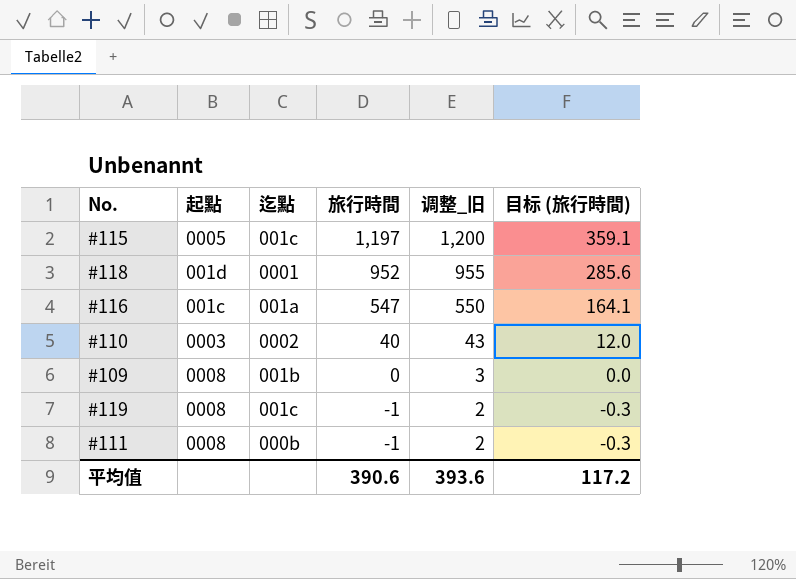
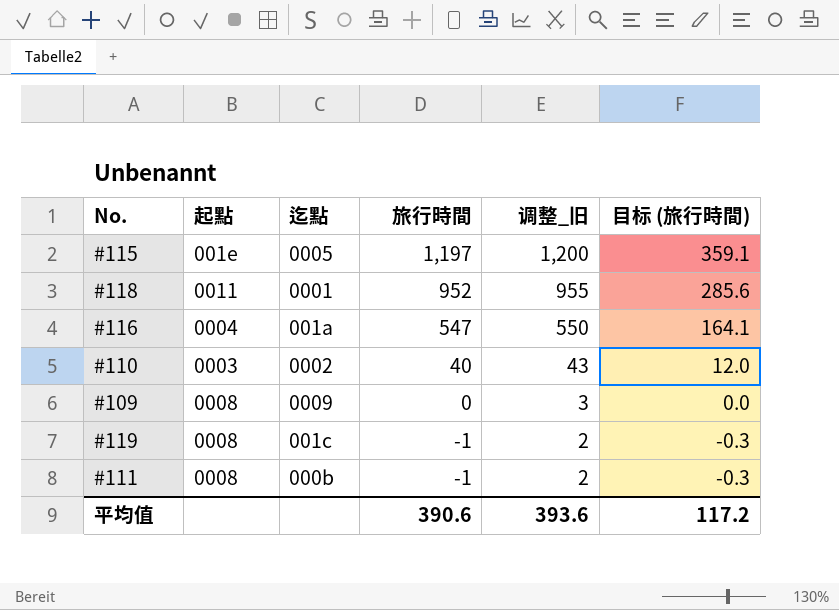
#115 | 起點: 0005 -> 001e
#115 | 迄點: 001c -> 0005
#118 | 起點: 001d -> 0011
#116 | 起點: 001c -> 0004
#109 | 迄點: 001b -> 0009

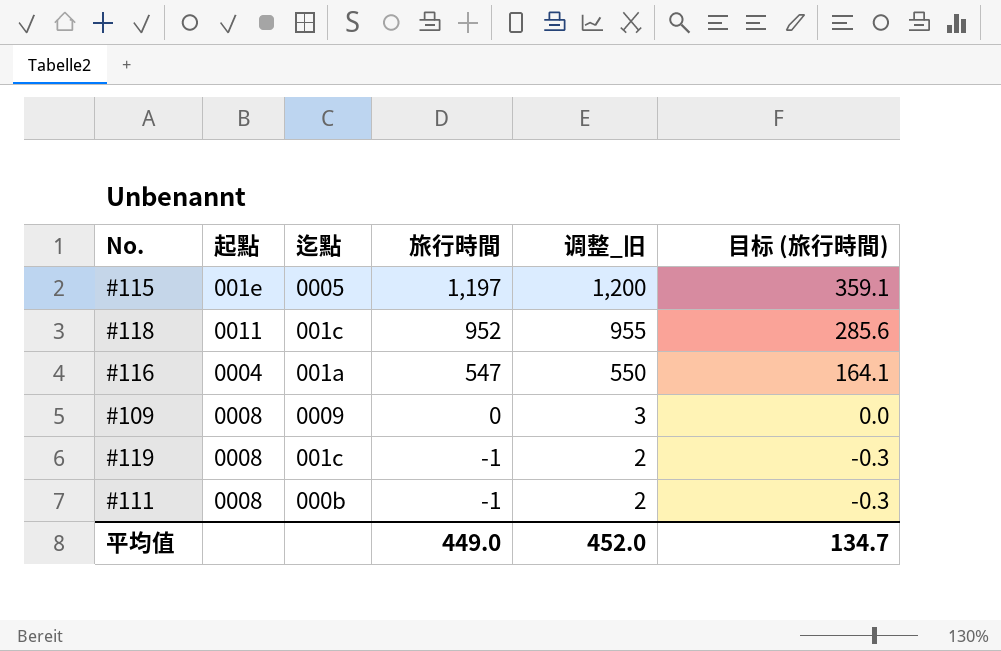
row #110: 0003 | 0002 | 40 | 43 | 12.0 -> none
#118 | 迄點: 0001 -> 001c
平均值 | 旅行時間: 390.6 -> 449.0
平均值 | 调整_旧: 393.6 -> 452.0
平均值 | 目标 (旅行時間): 117.2 -> 134.7

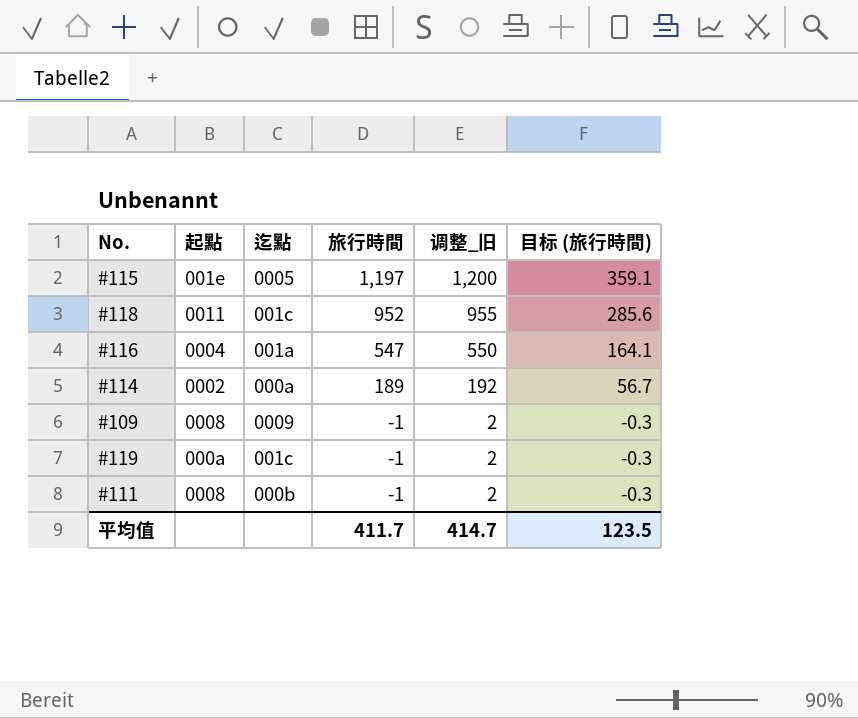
row #114: none -> 0002 | 000a | 189 | 192 | 56.7
#109 | 旅行時間: 0 -> -1
#109 | 调整_旧: 3 -> 2
#109 | 目标 (旅行時間): 0.0 -> -0.3
#119 | 起點: 0008 -> 000a
平均值 | 旅行時間: 449.0 -> 411.7
平均值 | 调整_旧: 452.0 -> 414.7
平均值 | 目标 (旅行時間): 134.7 -> 123.5

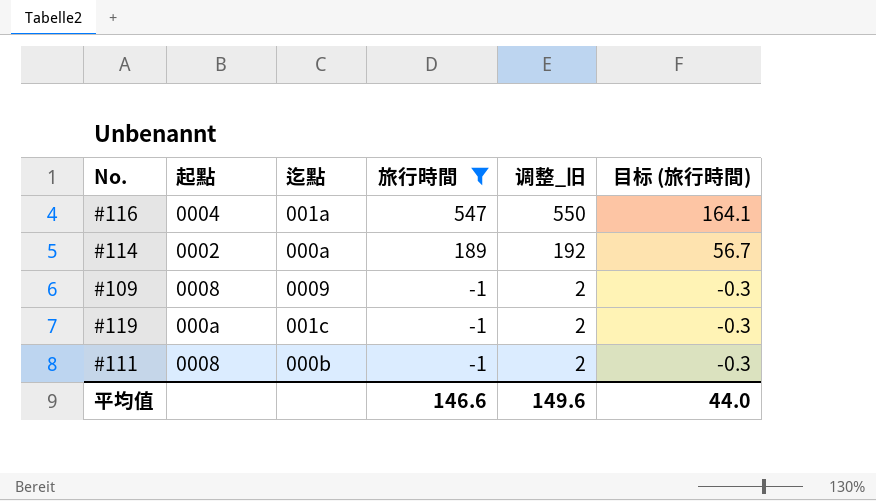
filter: none -> 旅行時間 <= 547
平均值 | 旅行時間: 411.7 -> 146.6
平均值 | 调整_旧: 414.7 -> 149.6
平均值 | 目标 (旅行時間): 123.5 -> 44.0

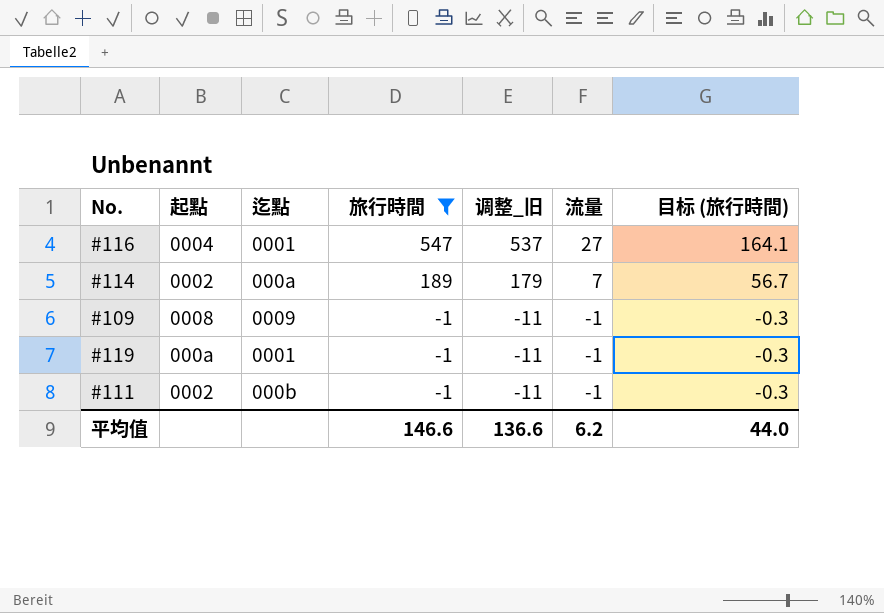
column 调整_旧 | formula: [旅行時間] + 3 -> [旅行時間] - 10
column 流量 | position: none -> 6
#116 | 迄點: 001a -> 0001
#119 | 迄點: 001c -> 0001
#111 | 起點: 0008 -> 0002
平均值 | 调整_旧: 149.6 -> 136.6

